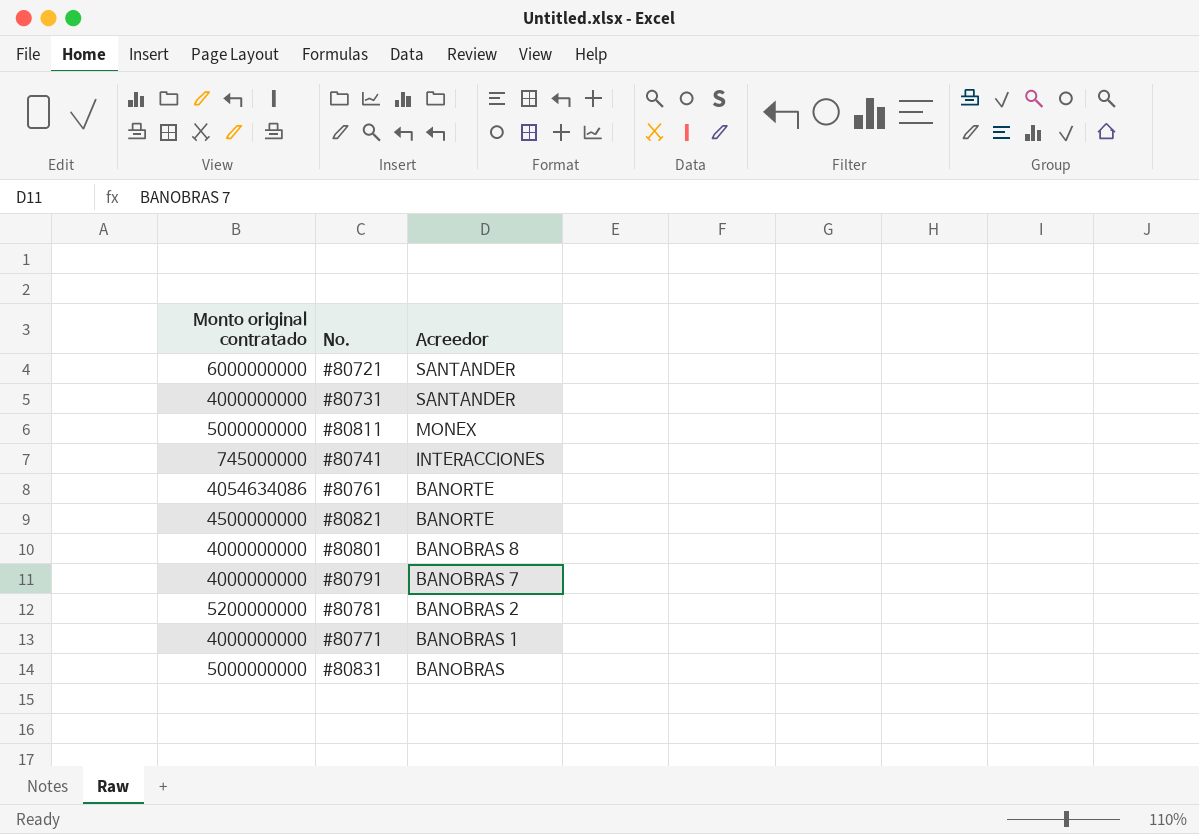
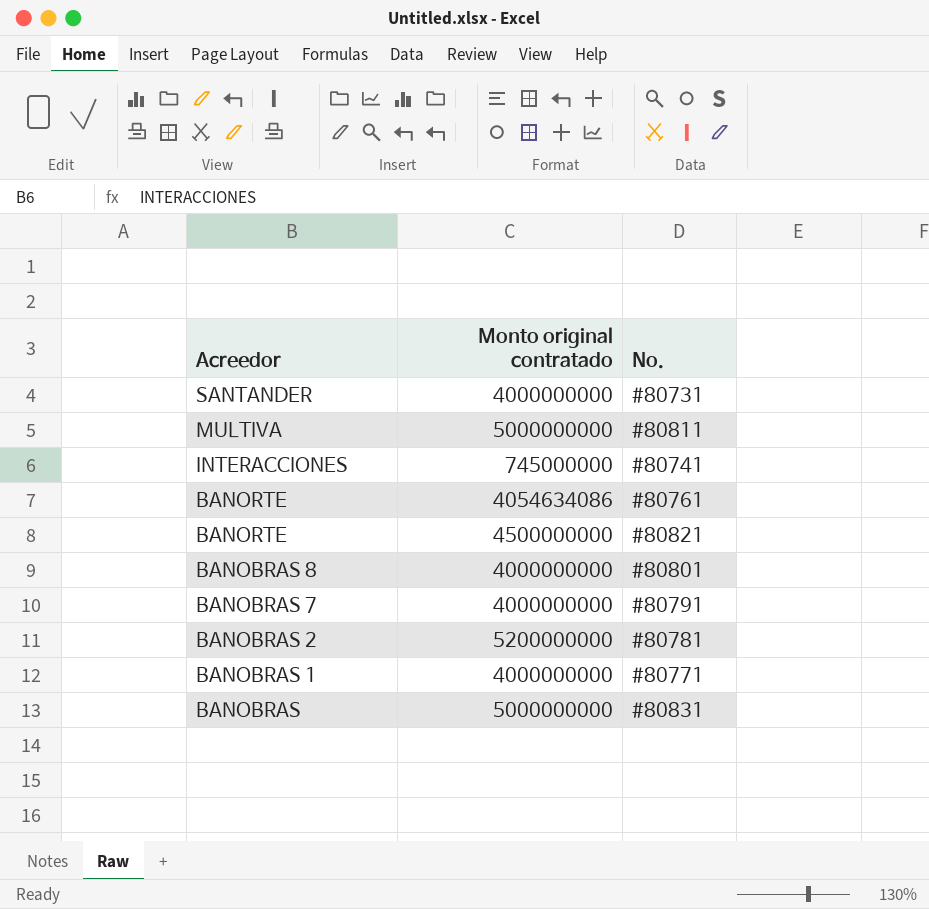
column Acreedor | position: 3 -> 1
row #80721: 6000000000 | SANTANDER -> none
#80811 | Acreedor: MONEX -> MULTIVA

